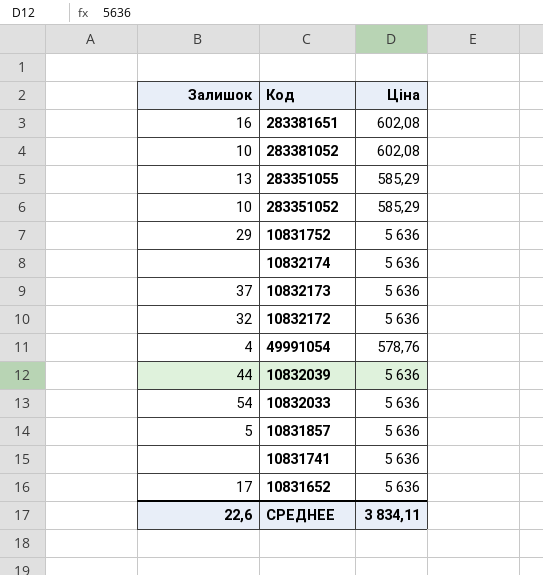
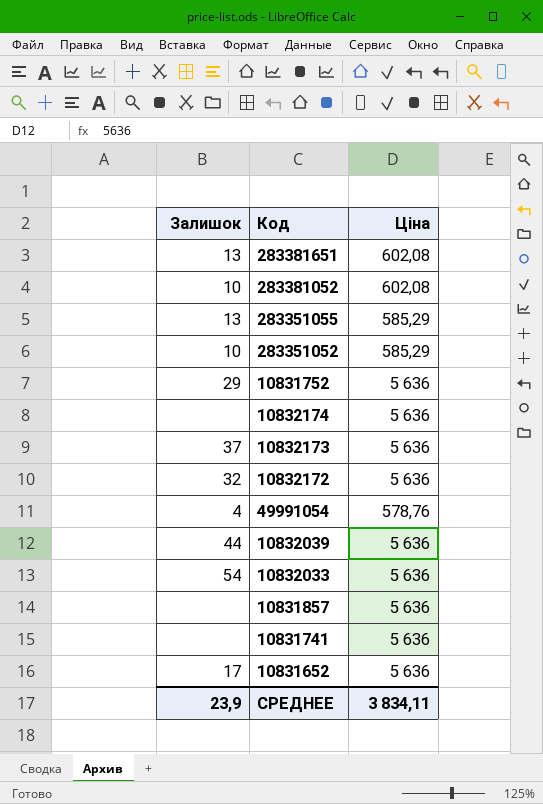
283381651 | Залишок: 16 -> 13
10831857 | Залишок: 5 -> none
СРЕДНЕЕ | Залишок: 22,6 -> 23,9

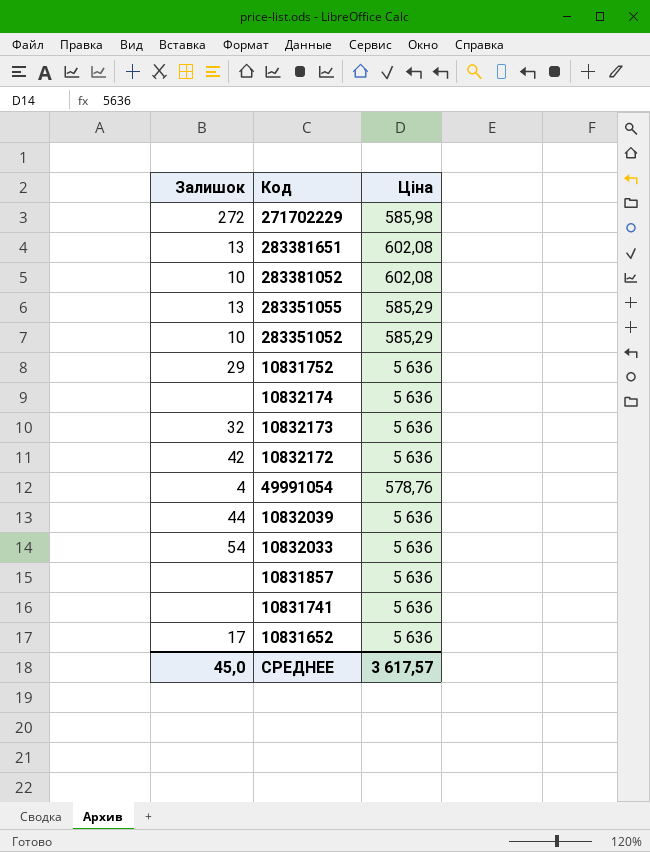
row 271702229: none -> 272 | 585,98
10832173 | Залишок: 37 -> 32
10832172 | Залишок: 32 -> 42
СРЕДНЕЕ | Залишок: 23,9 -> 45,0
СРЕДНЕЕ | Ціна: 3 834,11 -> 3 617,57

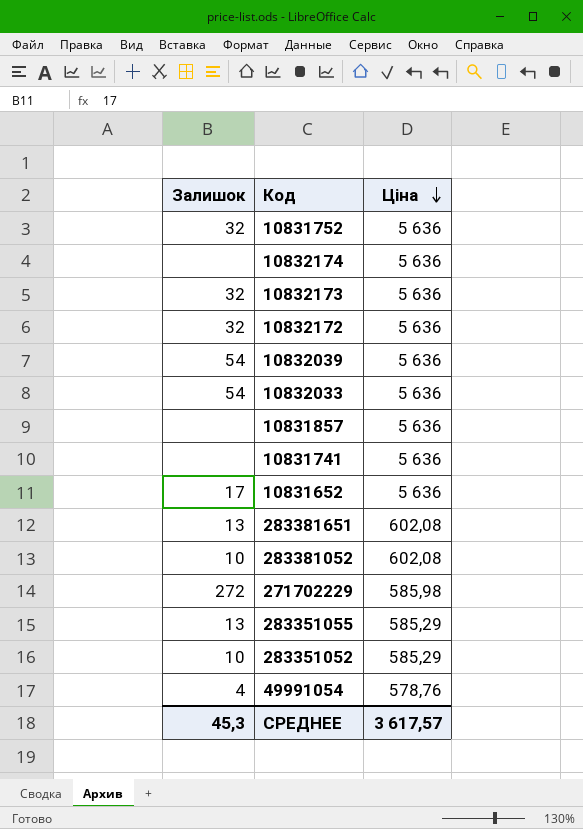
row order: none -> Ціна descending
10831752 | Залишок: 29 -> 32
10832172 | Залишок: 42 -> 32
10832039 | Залишок: 44 -> 54
СРЕДНЕЕ | Залишок: 45,0 -> 45,3

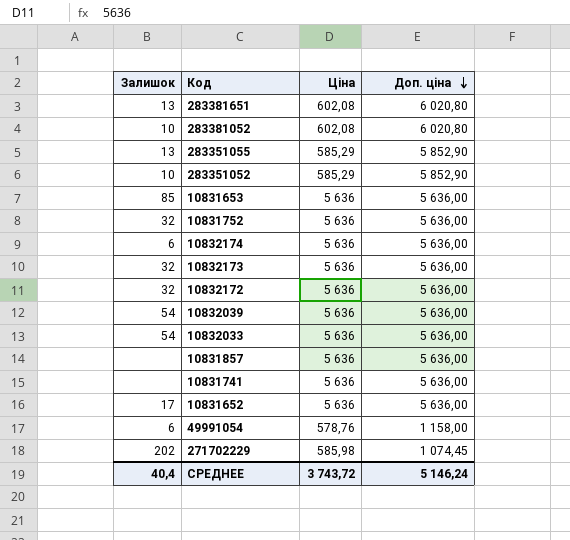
row order: Ціна descending -> Доп. ціна descending
column Доп. ціна | position: none -> 4
row 10831653: none -> 85 | 5 636 | 5 636,00
10832174 | Залишок: none -> 6
49991054 | Залишок: 4 -> 6
271702229 | Залишок: 272 -> 202
СРЕДНЕЕ | Залишок: 45,3 -> 40,4
СРЕДНЕЕ | Ціна: 3 617,57 -> 3 743,72

